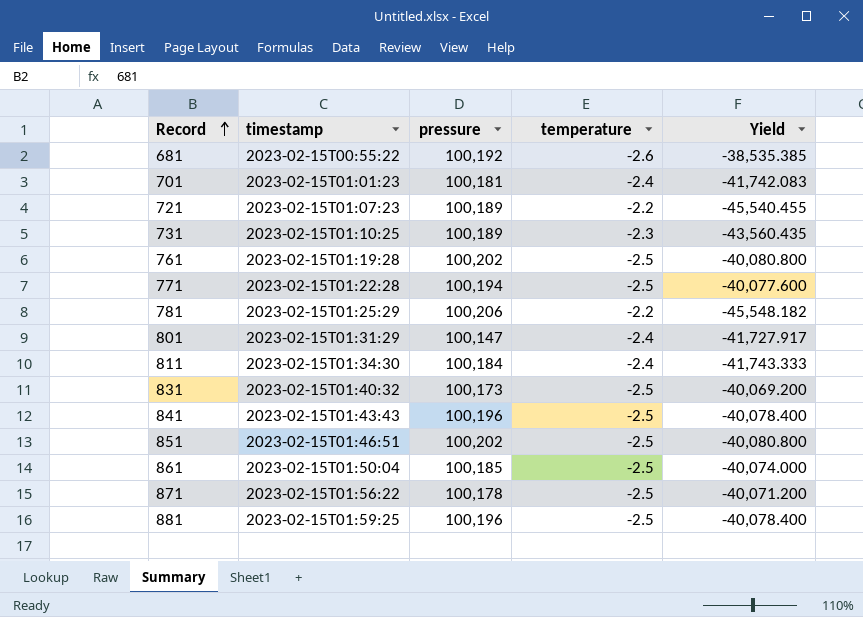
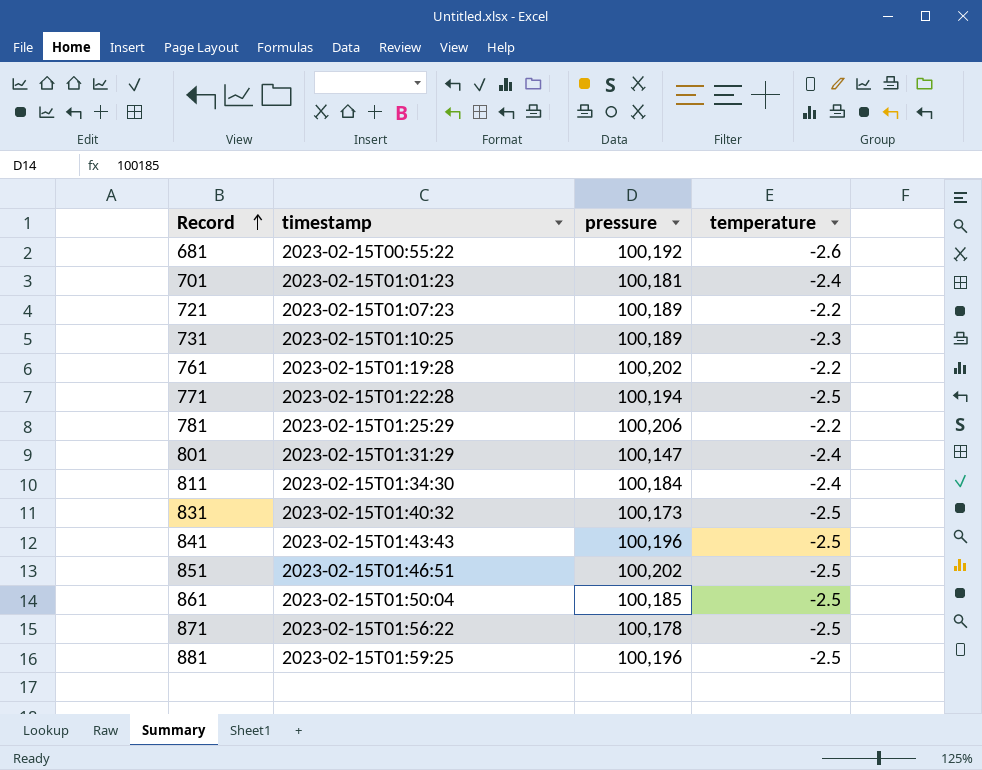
column Yield | formula: [pressure] / [temperature] -> none
761 | temperature: -2.5 -> -2.2

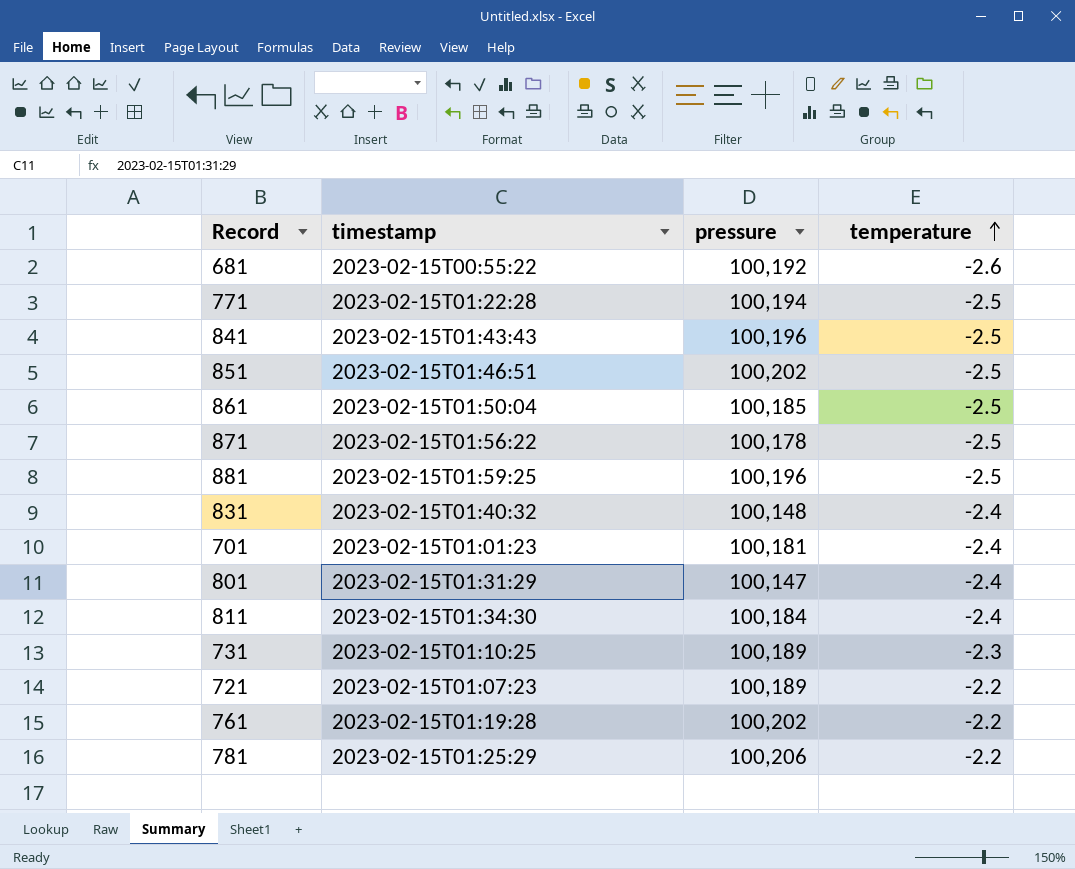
row order: Record ascending -> temperature ascending
831 | pressure: 100,173 -> 100,148
831 | temperature: -2.5 -> -2.4

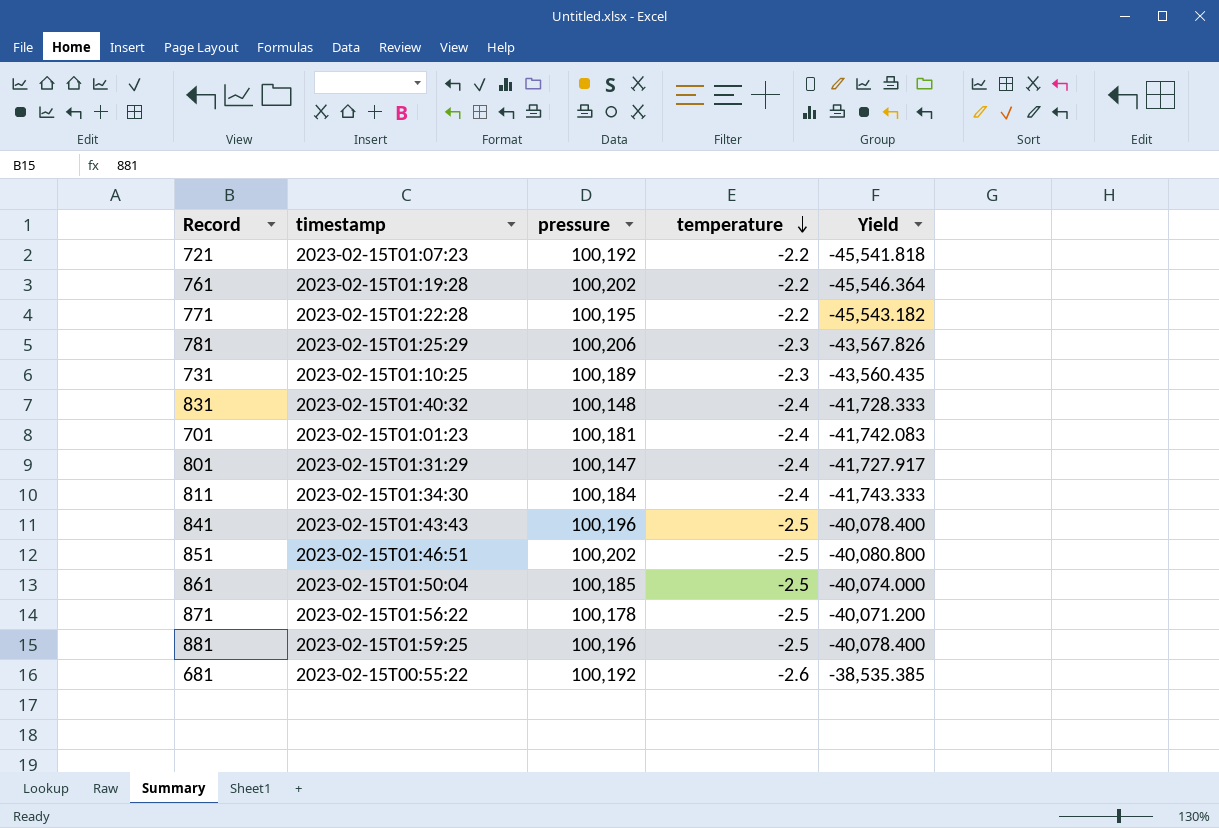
row order: temperature ascending -> temperature descending
column Yield | formula: none -> [pressure] / [temperature]
721 | pressure: 100,189 -> 100,192
771 | pressure: 100,194 -> 100,195
771 | temperature: -2.5 -> -2.2
781 | temperature: -2.2 -> -2.3

